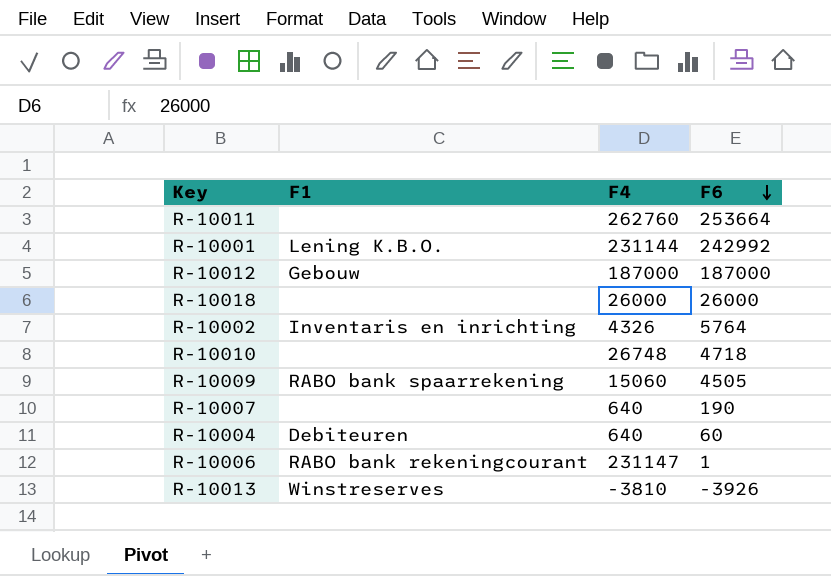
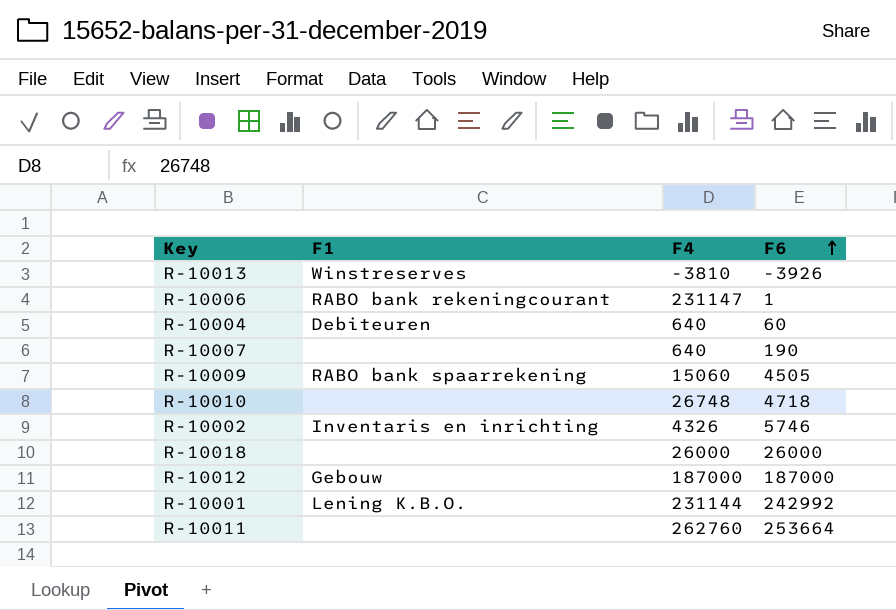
row order: F6 descending -> F6 ascending
R-10002 | F6: 5764 -> 5746

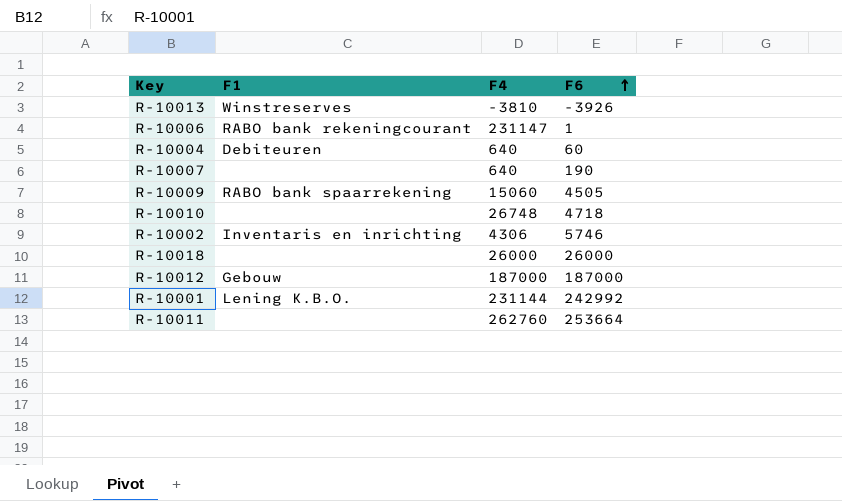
R-10002 | F4: 4326 -> 4306

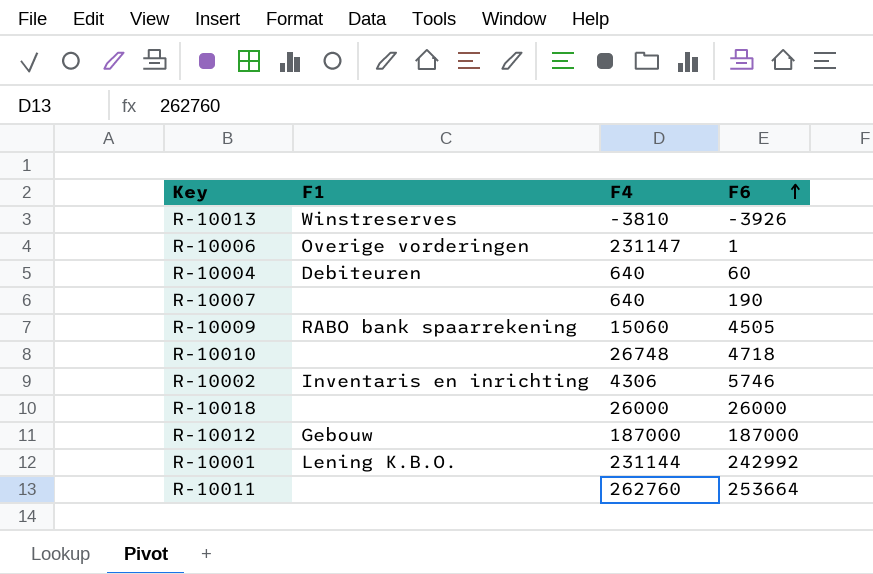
R-10006 | F1: RABO bank rekeningcourant -> Overige vorderingen

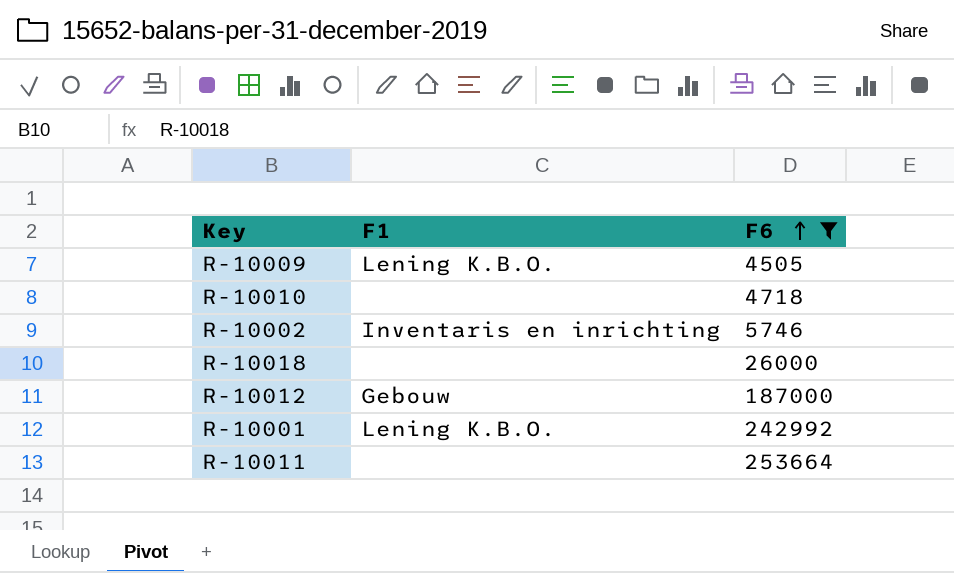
filter: none -> F6 >= 4505
column F4 | position: 3 -> none
R-10009 | F1: RABO bank spaarrekening -> Lening K.B.O.

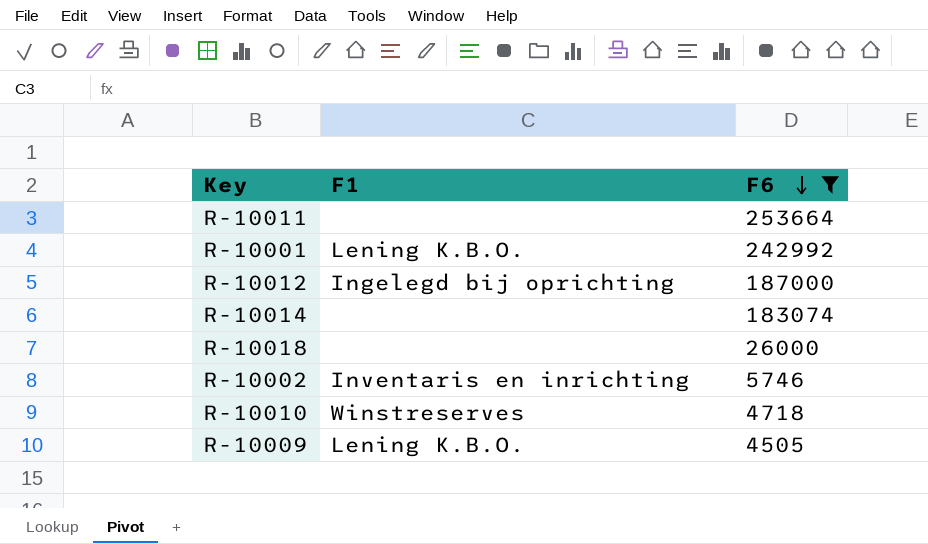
row order: F6 ascending -> F6 descending
R-10012 | F1: Gebouw -> Ingelegd bij oprichting
row R-10014: none -> none | 183074
R-10010 | F1: none -> Winstreserves

